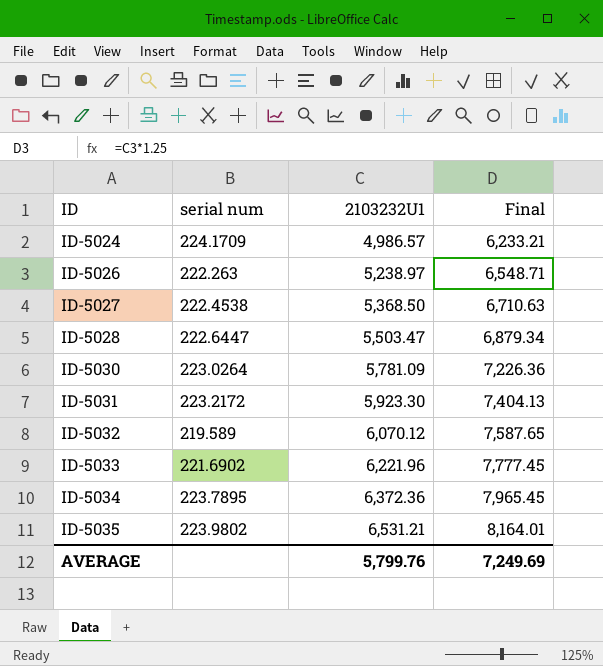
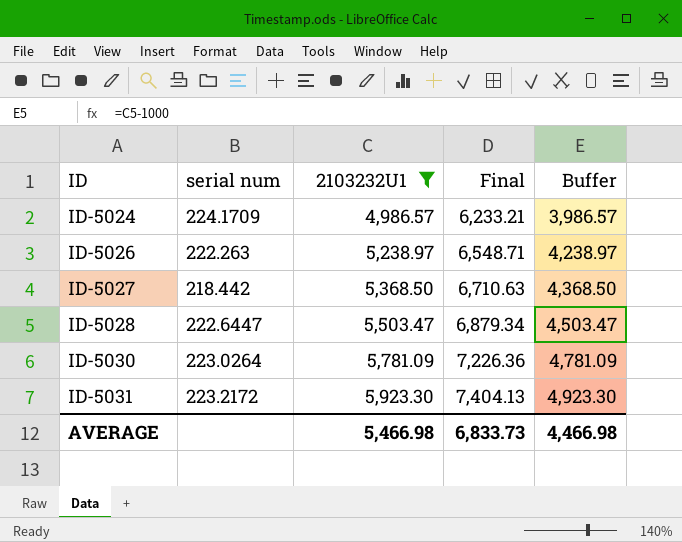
filter: none -> 2103232U1 <= 5,923.30
column Buffer | formula: none -> [2103232U1] - 1000
ID-5027 | serial num: 222.4538 -> 218.442
AVERAGE | 2103232U1: 5,799.76 -> 5,466.98
AVERAGE | Final: 7,249.69 -> 6,833.73

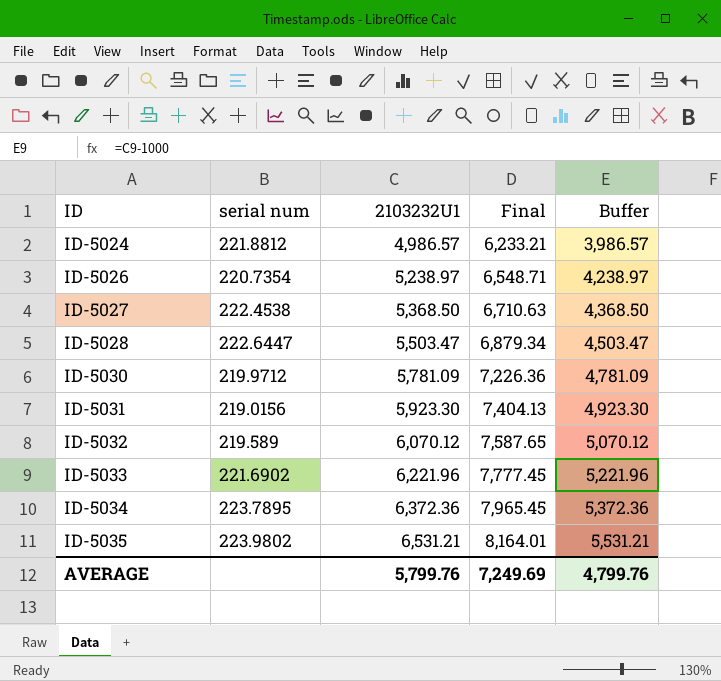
filter: 2103232U1 <= 5,923.30 -> none
ID-5024 | serial num: 224.1709 -> 221.8812
ID-5026 | serial num: 222.263 -> 220.7354
ID-5027 | serial num: 218.442 -> 222.4538
ID-5030 | serial num: 223.0264 -> 219.9712
ID-5031 | serial num: 223.2172 -> 219.0156
AVERAGE | 2103232U1: 5,466.98 -> 5,799.76
AVERAGE | Final: 6,833.73 -> 7,249.69
AVERAGE | Buffer: 4,466.98 -> 4,799.76

